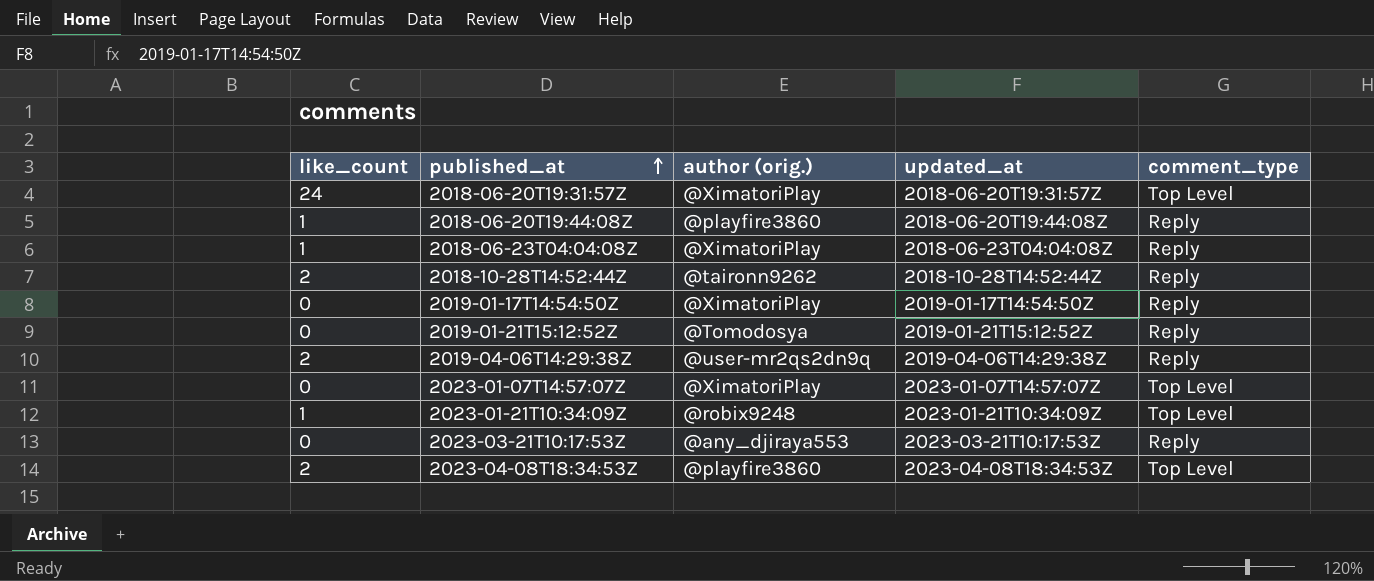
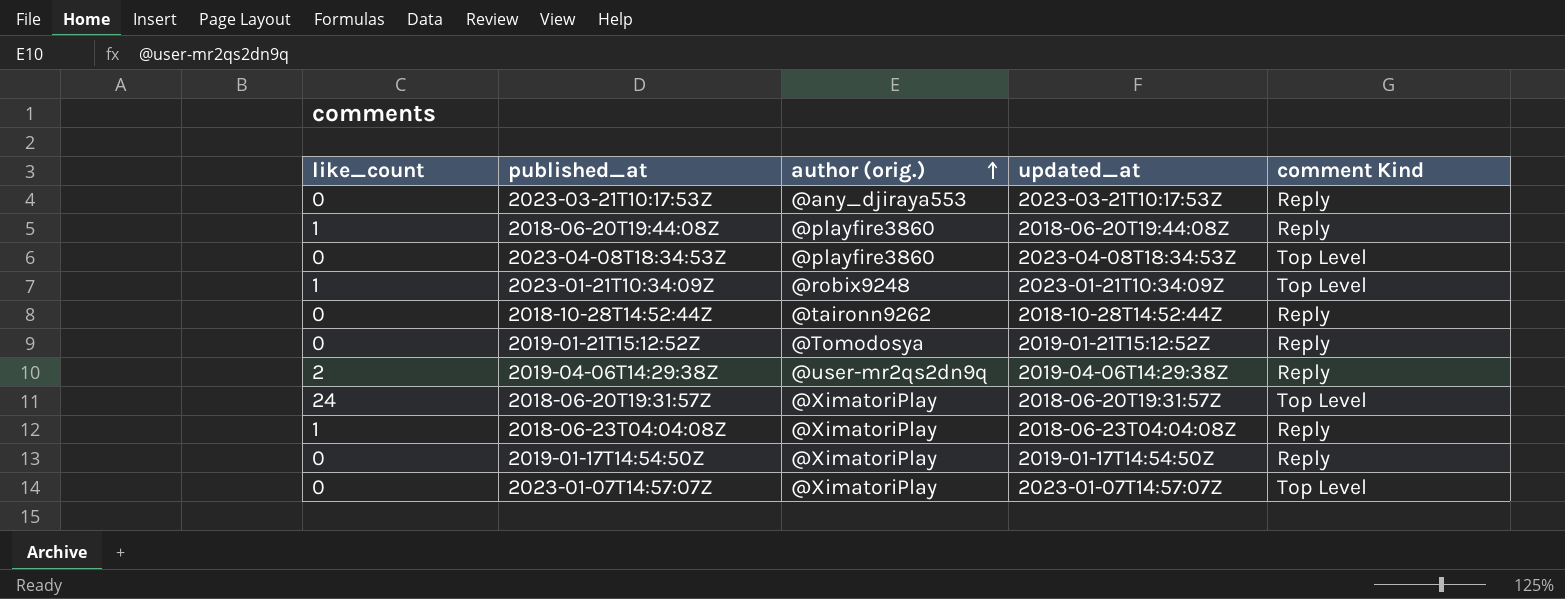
row order: published_at ascending -> author (orig.) ascending
column name: comment_type -> comment Kind
2023-04-08T18:34:53Z | like_count: 2 -> 0
2018-10-28T14:52:44Z | like_count: 2 -> 0

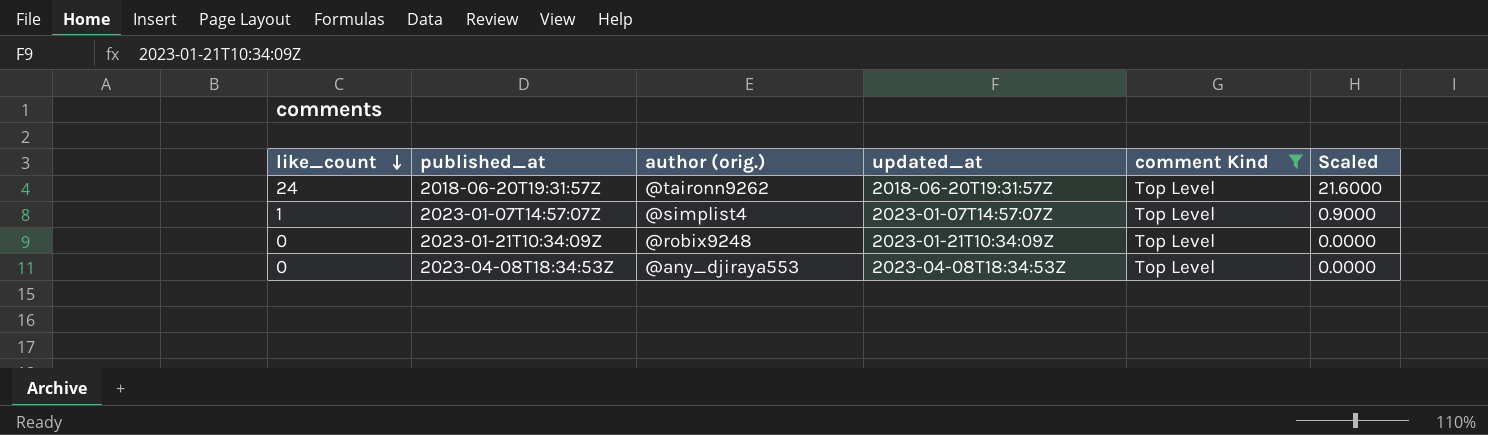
filter: none -> comment Kind = Top Level
row order: author (orig.) ascending -> like_count descending
column Scaled | formula: none -> [like_count] * 0.9
2018-06-20T19:31:57Z | author (orig.): @XimatoriPlay -> @taironn9262
2023-01-07T14:57:07Z | like_count: 0 -> 1
2023-01-07T14:57:07Z | author (orig.): @XimatoriPlay -> @simplist4
2023-01-21T10:34:09Z | like_count: 1 -> 0
2023-04-08T18:34:53Z | author (orig.): @playfire3860 -> @any_djiraya553

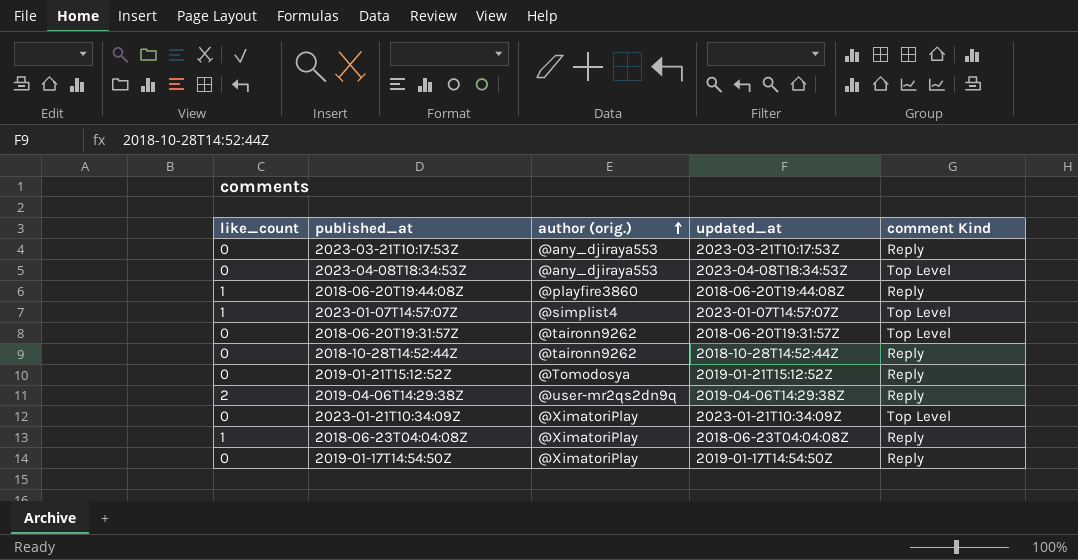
filter: comment Kind = Top Level -> none
row order: like_count descending -> author (orig.) ascending
column Scaled | formula: [like_count] * 0.9 -> none
2018-06-20T19:31:57Z | like_count: 24 -> 0
2023-01-21T10:34:09Z | author (orig.): @robix9248 -> @XimatoriPlay

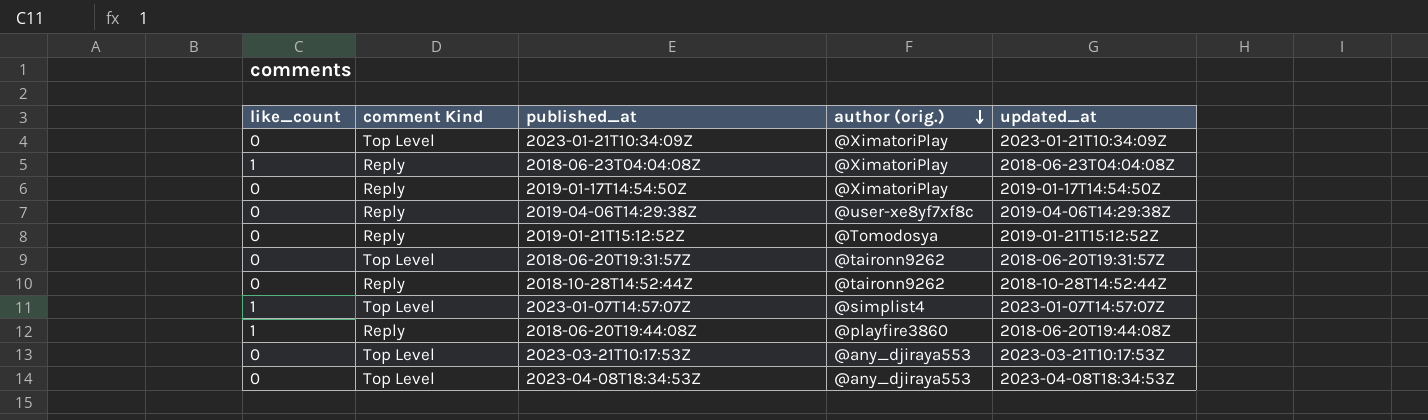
row order: author (orig.) ascending -> author (orig.) descending
column comment Kind | position: 5 -> 2
2019-04-06T14:29:38Z | like_count: 2 -> 0
2019-04-06T14:29:38Z | author (orig.): @user-mr2qs2dn9q -> @user-xe8yf7xf8c
2023-03-21T10:17:53Z | comment Kind: Reply -> Top Level

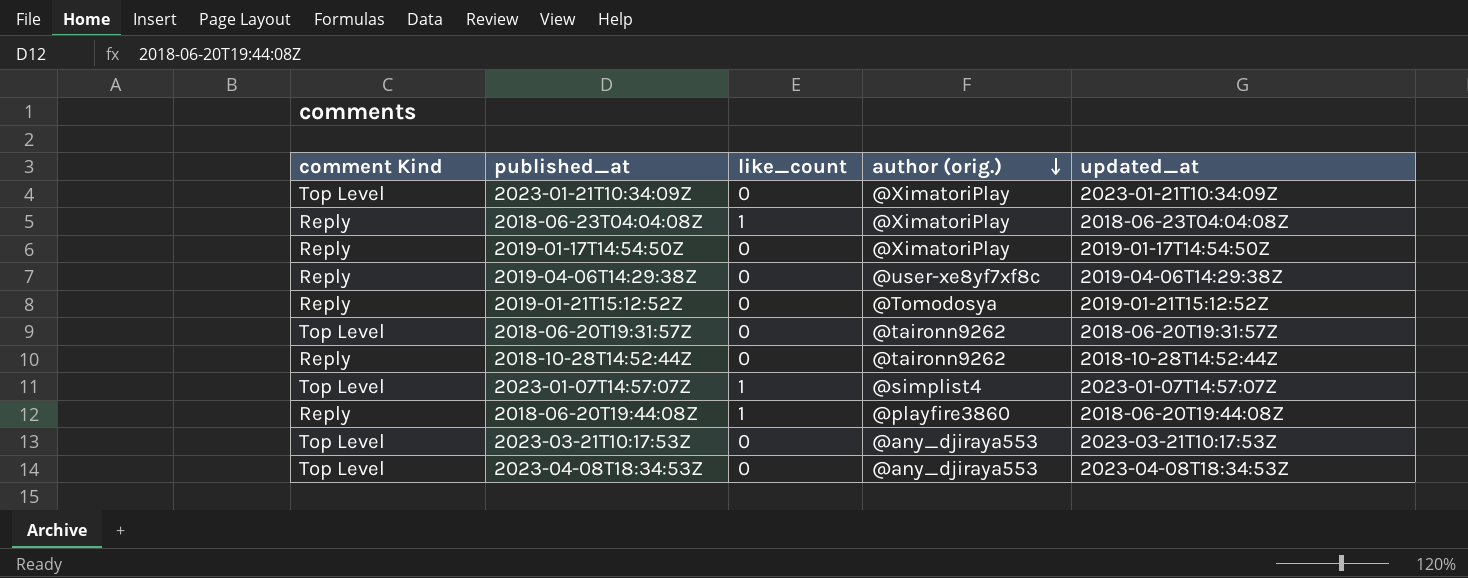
column like_count | position: 1 -> 3

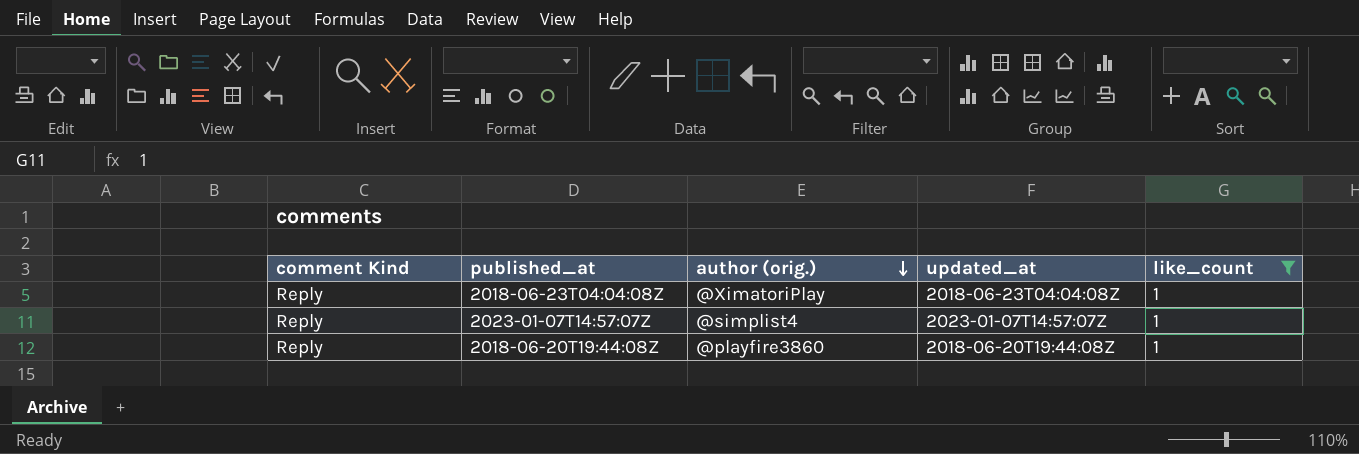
filter: none -> like_count = 1
column like_count | position: 3 -> 5
2023-01-07T14:57:07Z | comment Kind: Top Level -> Reply

